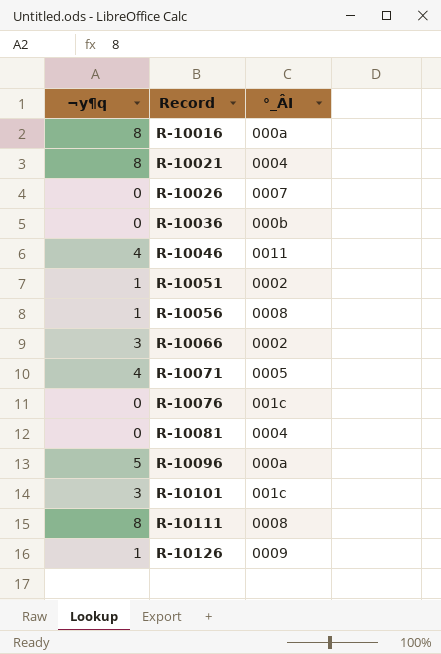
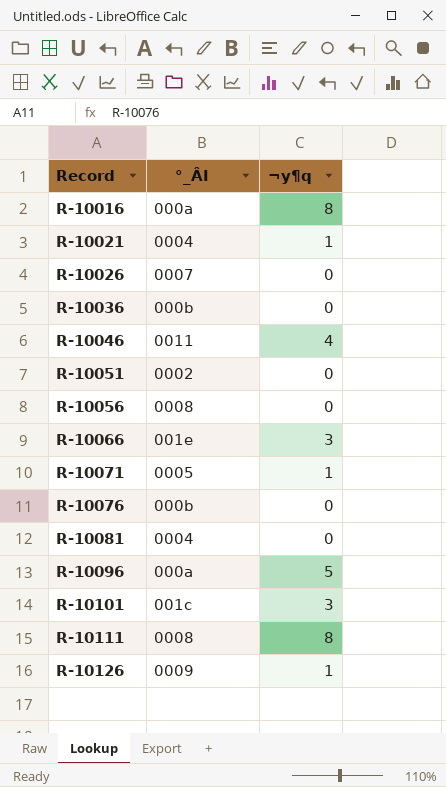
column ¬y¶q | position: 1 -> 3
R-10021 | ¬y¶q: 8 -> 1
R-10051 | ¬y¶q: 1 -> 0
R-10056 | ¬y¶q: 1 -> 0
R-10066 | °_ÂI: 0002 -> 001e
R-10071 | ¬y¶q: 4 -> 1
R-10076 | °_ÂI: 001c -> 000b

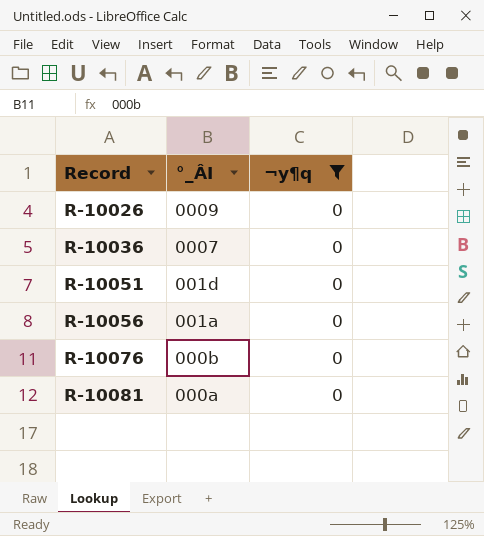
filter: none -> ¬y¶q = 0
R-10026 | °_ÂI: 0007 -> 0009
R-10036 | °_ÂI: 000b -> 0007
R-10051 | °_ÂI: 0002 -> 001d
R-10056 | °_ÂI: 0008 -> 001a
R-10081 | °_ÂI: 0004 -> 000a

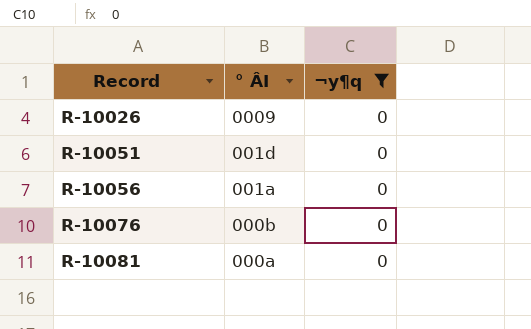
column name: °_ÂI -> ° ÂI
row R-10036: 0007 | 0 -> none

